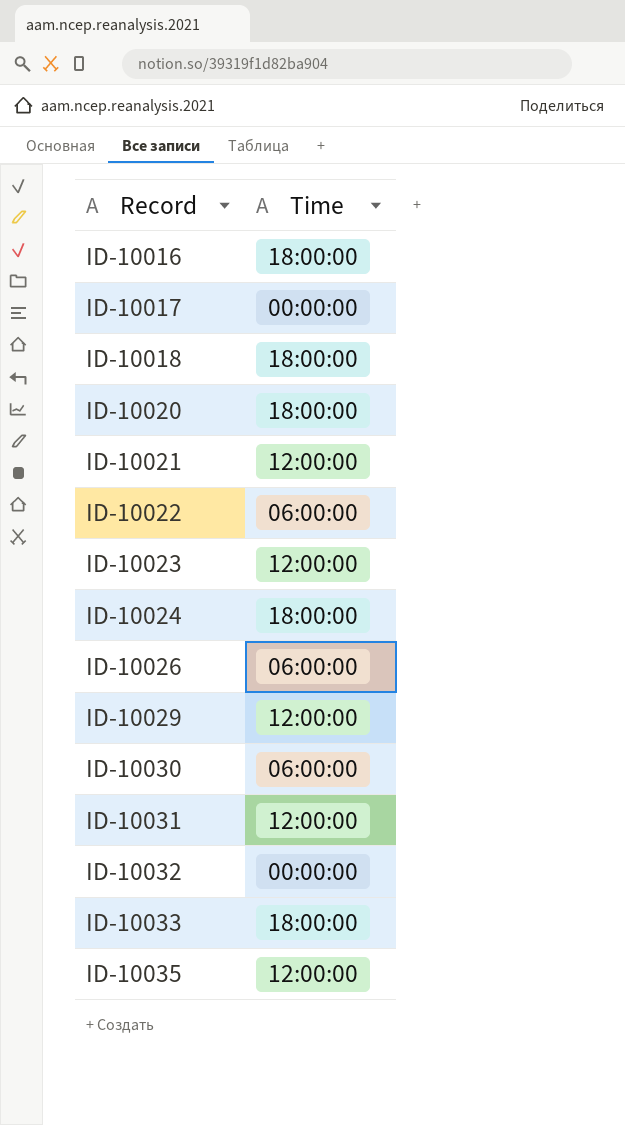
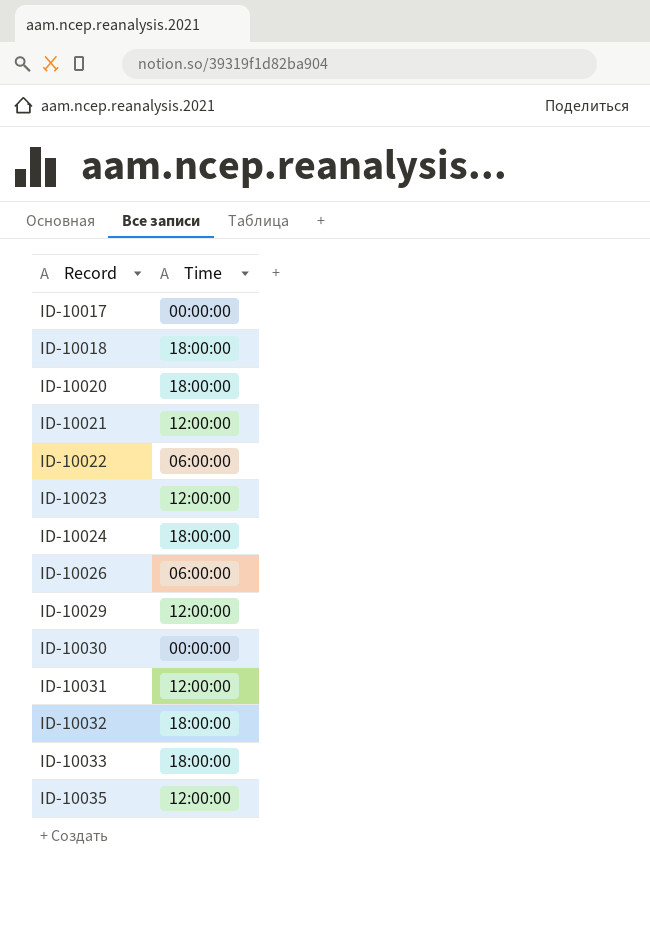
row ID-10016: 18:00:00 -> none
ID-10030 | Time: 06:00:00 -> 00:00:00
ID-10032 | Time: 00:00:00 -> 18:00:00

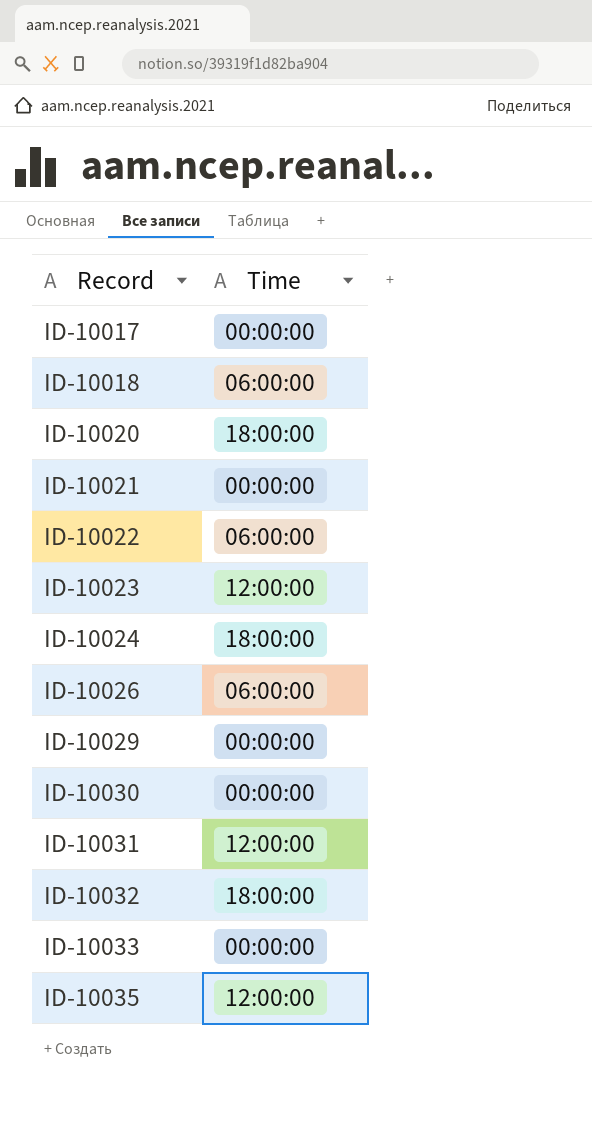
ID-10018 | Time: 18:00:00 -> 06:00:00
ID-10021 | Time: 12:00:00 -> 00:00:00
ID-10029 | Time: 12:00:00 -> 00:00:00
ID-10033 | Time: 18:00:00 -> 00:00:00

